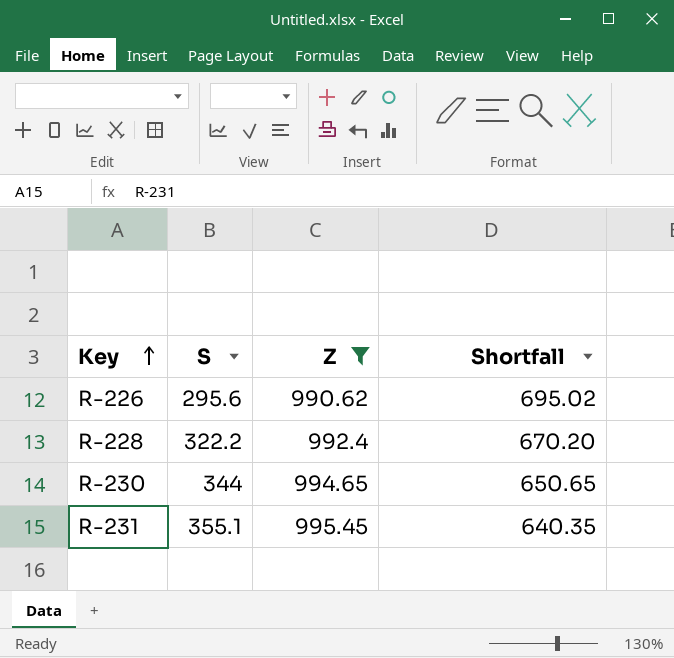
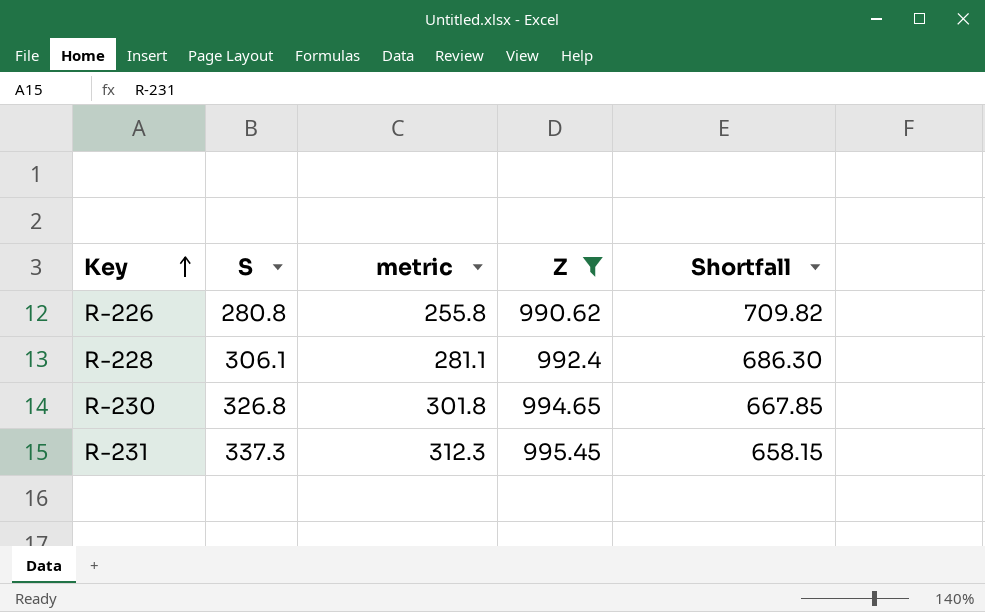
column metric | formula: none -> [S] - 25
R-226 | S: 295.6 -> 280.8
R-226 | Shortfall: 695.02 -> 709.82
R-228 | S: 322.2 -> 306.1
R-228 | Shortfall: 670.20 -> 686.30
R-230 | S: 344 -> 326.8
R-230 | Shortfall: 650.65 -> 667.85
R-231 | S: 355.1 -> 337.3
R-231 | Shortfall: 640.35 -> 658.15

